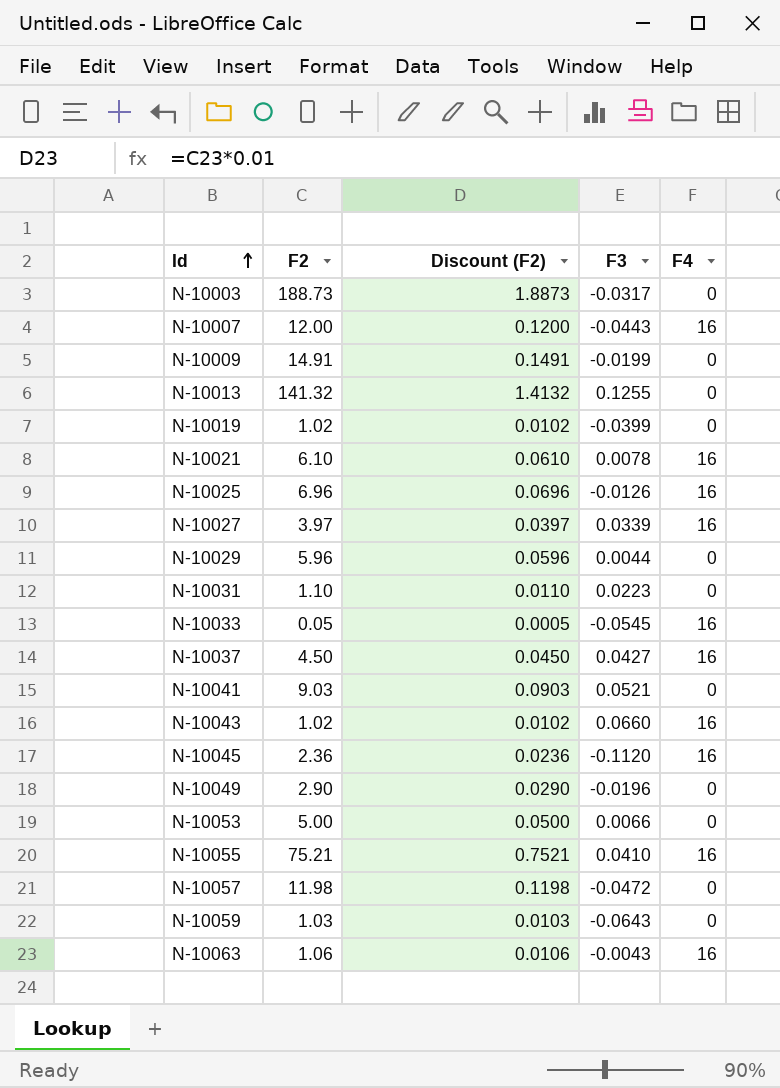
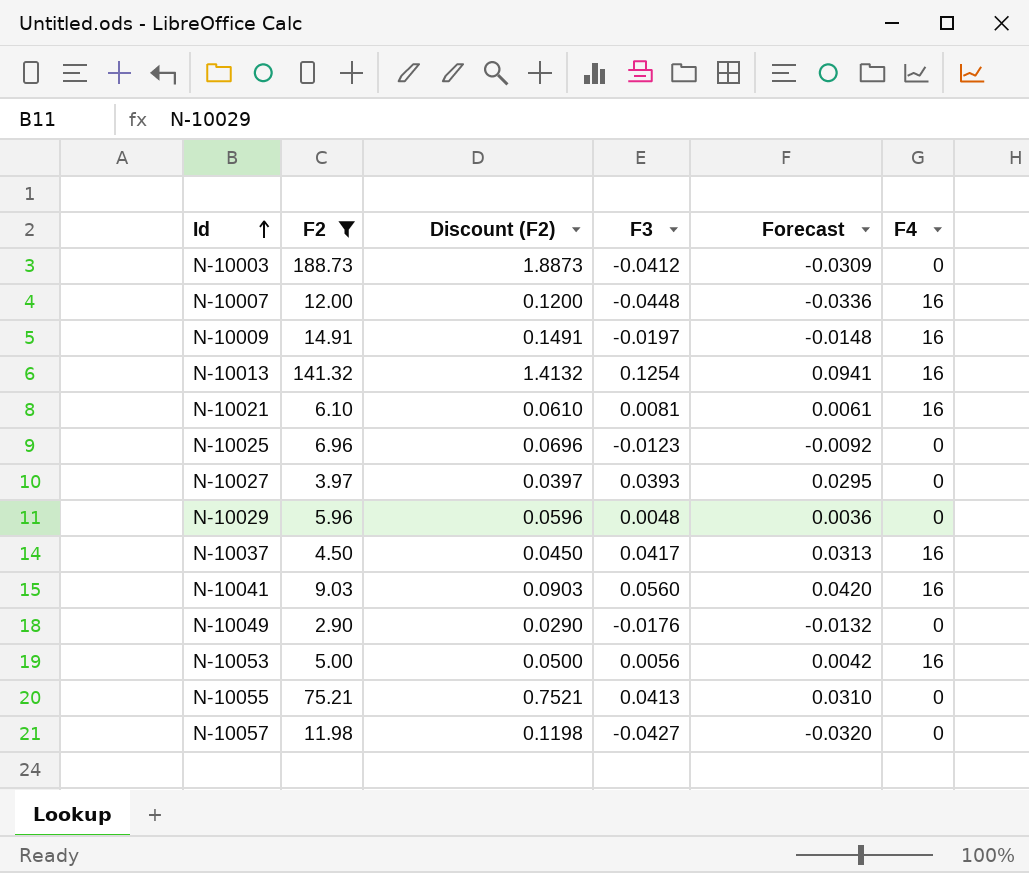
filter: none -> F2 >= 2.90
column Forecast | formula: none -> [F3] * 0.75
N-10003 | F3: -0.0317 -> -0.0412
N-10007 | F3: -0.0443 -> -0.0448
N-10009 | F3: -0.0199 -> -0.0197
N-10009 | F4: 0 -> 16
N-10013 | F3: 0.1255 -> 0.1254
N-10013 | F4: 0 -> 16
N-10021 | F3: 0.0078 -> 0.0081
N-10025 | F3: -0.0126 -> -0.0123
N-10025 | F4: 16 -> 0
N-10027 | F3: 0.0339 -> 0.0393
N-10027 | F4: 16 -> 0
N-10029 | F3: 0.0044 -> 0.0048
N-10037 | F3: 0.0427 -> 0.0417
N-10041 | F3: 0.0521 -> 0.0560
N-10041 | F4: 0 -> 16
N-10049 | F3: -0.0196 -> -0.0176
N-10053 | F3: 0.0066 -> 0.0056
N-10053 | F4: 0 -> 16
N-10055 | F3: 0.0410 -> 0.0413
N-10055 | F4: 16 -> 0
N-10057 | F3: -0.0472 -> -0.0427

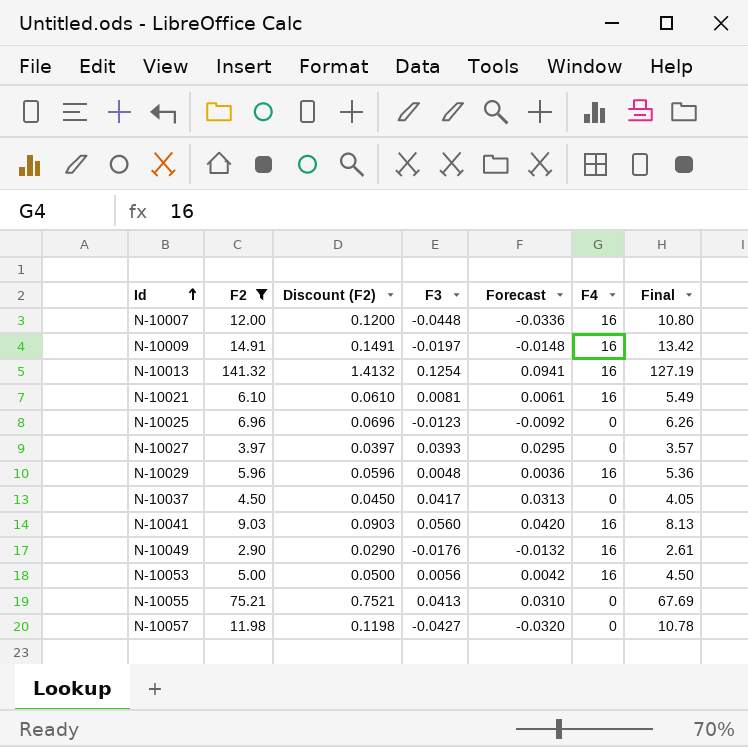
column Final | formula: none -> [F2] * 0.9
row N-10003: 188.73 | 1.8873 | -0.0412 | -0.0309 | 0 -> none
N-10029 | F4: 0 -> 16
N-10037 | F4: 16 -> 0
N-10049 | F4: 0 -> 16

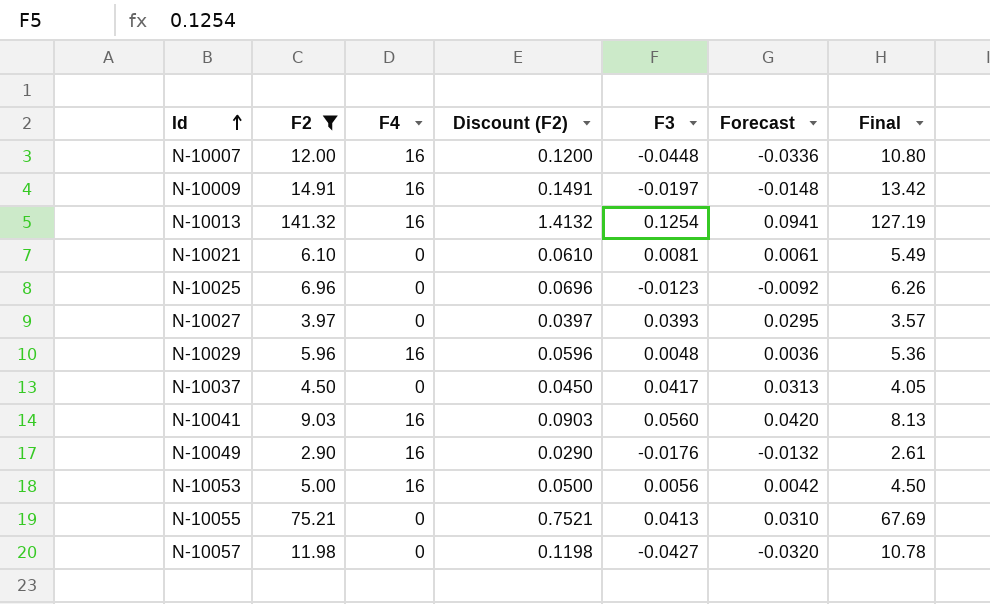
column F4 | position: 6 -> 3
N-10021 | F4: 16 -> 0

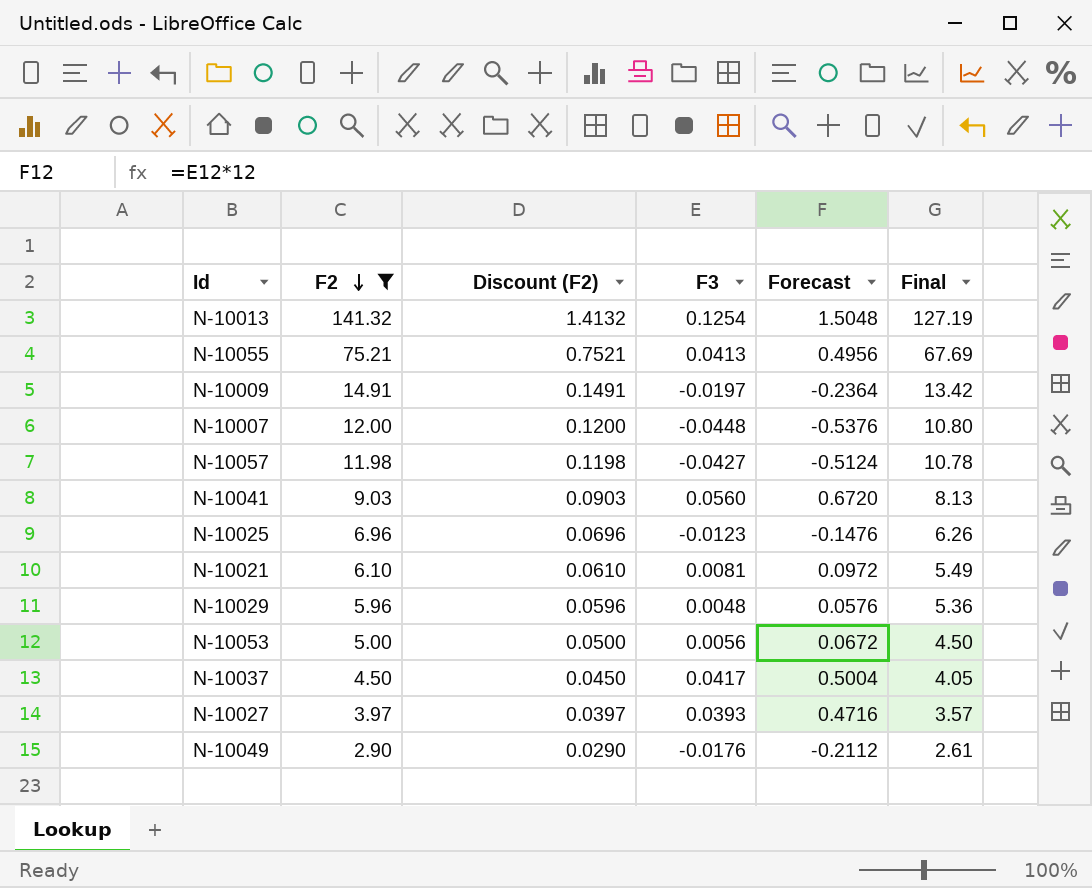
row order: Id ascending -> F2 descending
column F4 | position: 3 -> none
column Forecast | formula: [F3] * 0.75 -> [F3] * 12

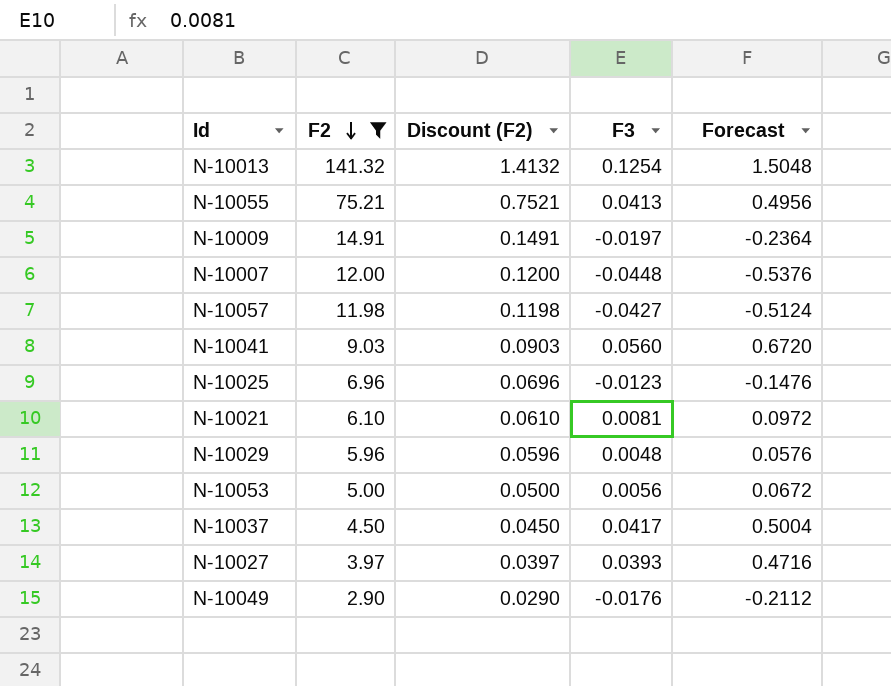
column Final | formula: [F2] * 0.9 -> none

